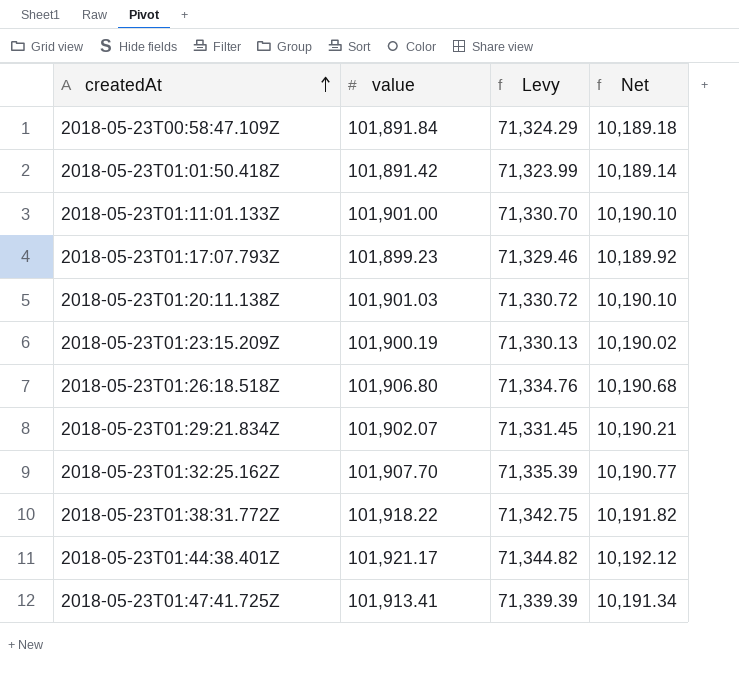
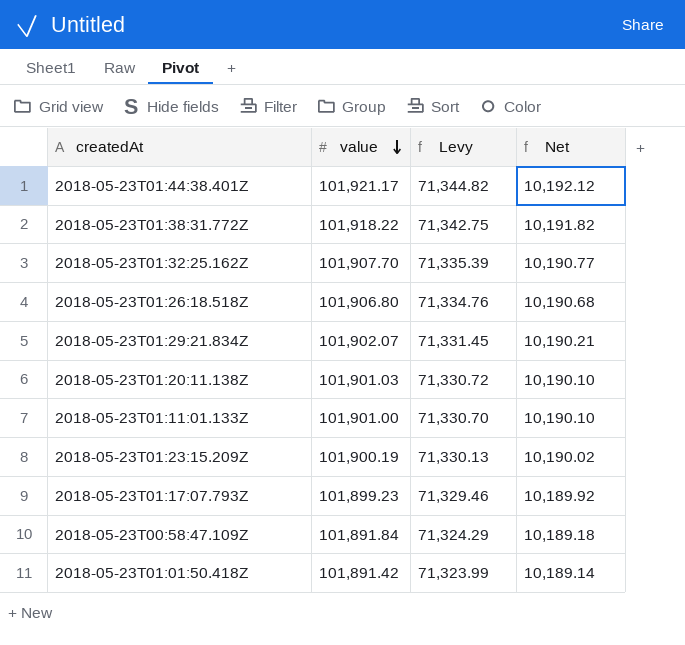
row order: createdAt ascending -> value descending
row 2018-05-23T01:47:41.725Z: 101,913.41 | 71,339.39 | 10,191.34 -> none

